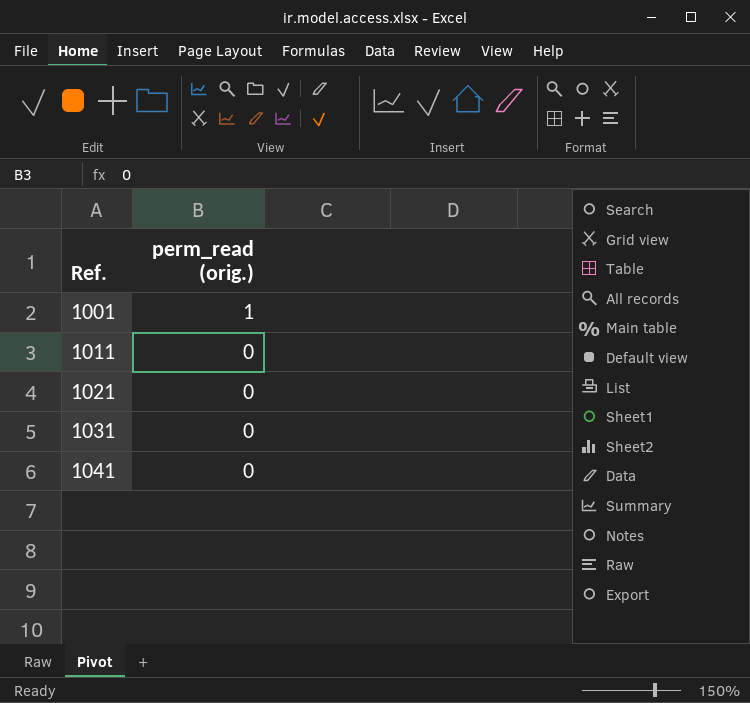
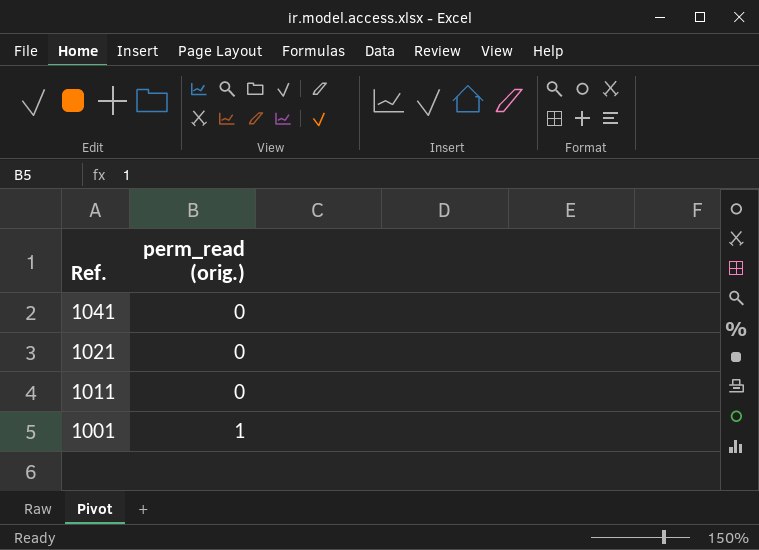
row order: Ref. ascending -> Ref. descending
row 1031: 0 -> none

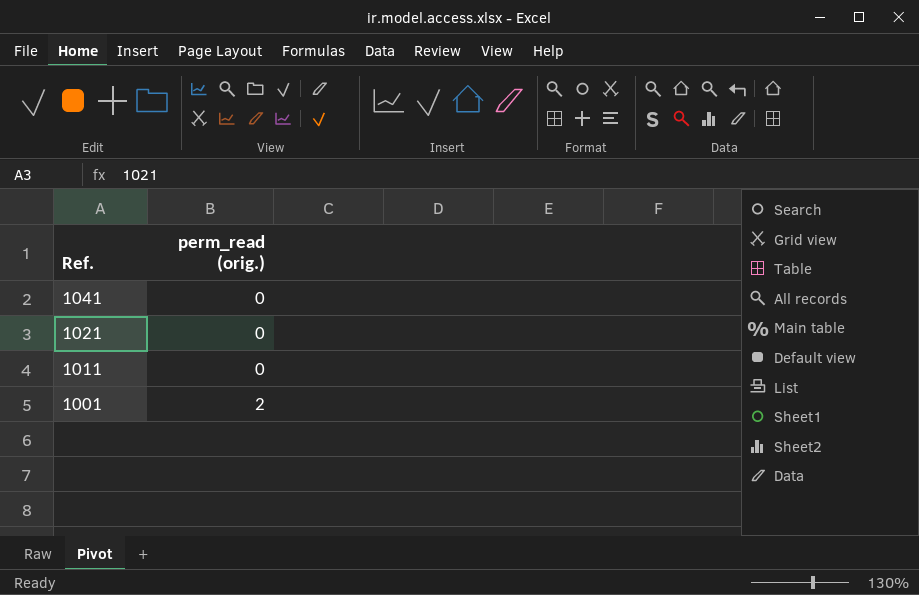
1001 | perm_read (orig.): 1 -> 2

